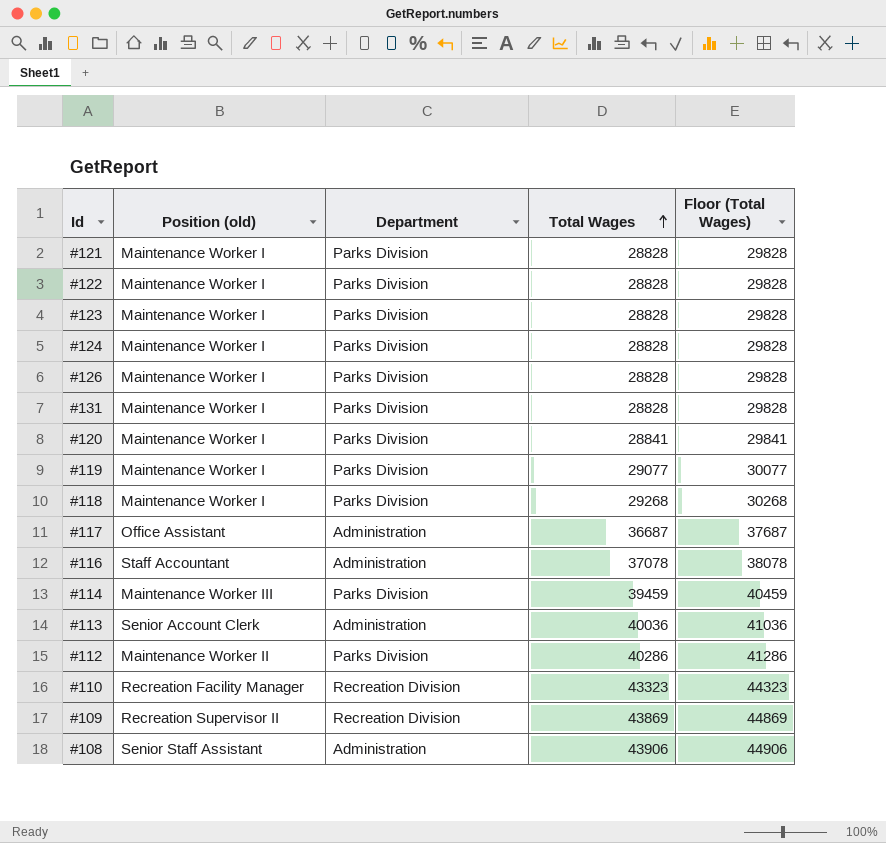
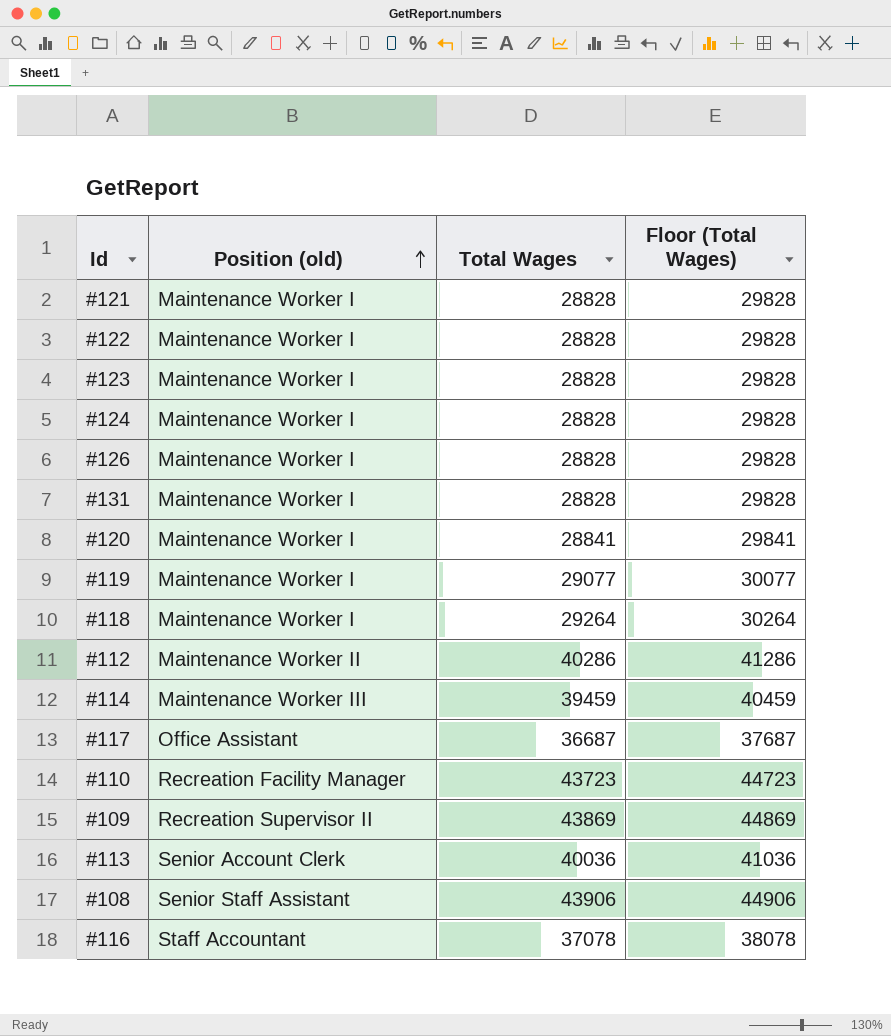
row order: Total Wages ascending -> Position (old) ascending
column Department | position: 3 -> none
#118 | Total Wages: 29268 -> 29264
#118 | Floor (Total Wages): 30268 -> 30264
#110 | Total Wages: 43323 -> 43723
#110 | Floor (Total Wages): 44323 -> 44723

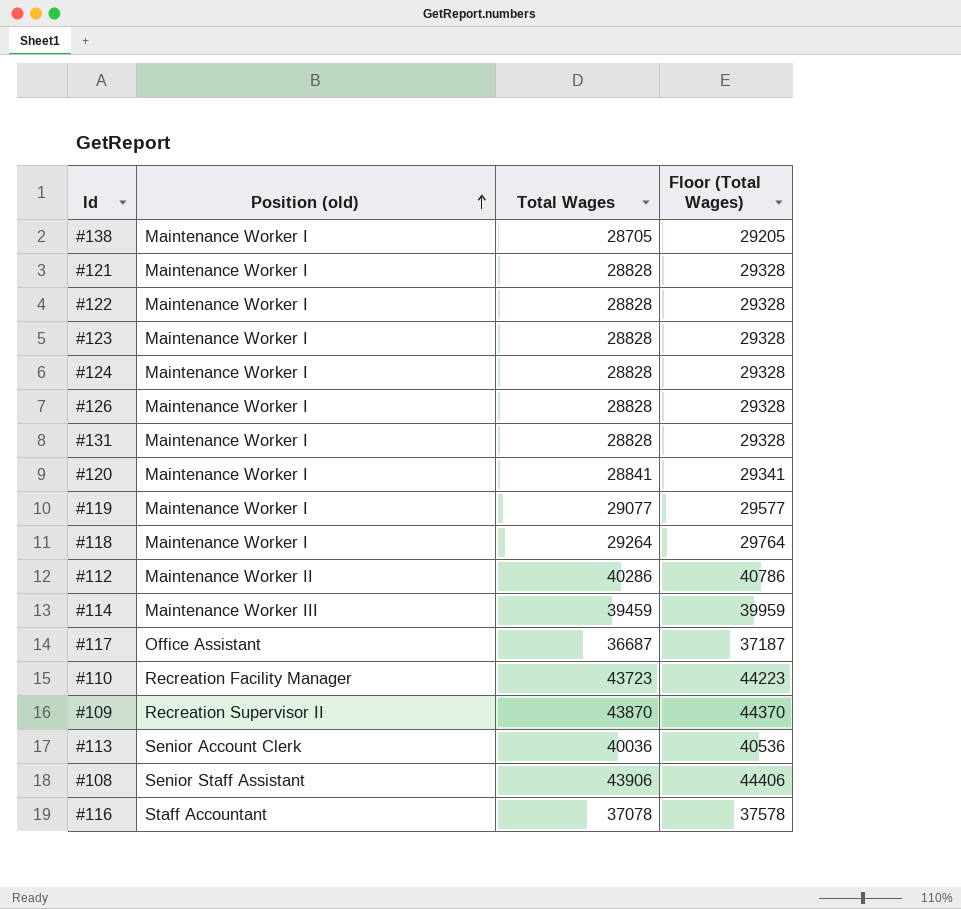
column Floor (Total Wages) | formula: [Total Wages] + 1000 -> [Total Wages] + 500
row #138: none -> Maintenance Worker I | 28705 | 29205
#109 | Total Wages: 43869 -> 43870

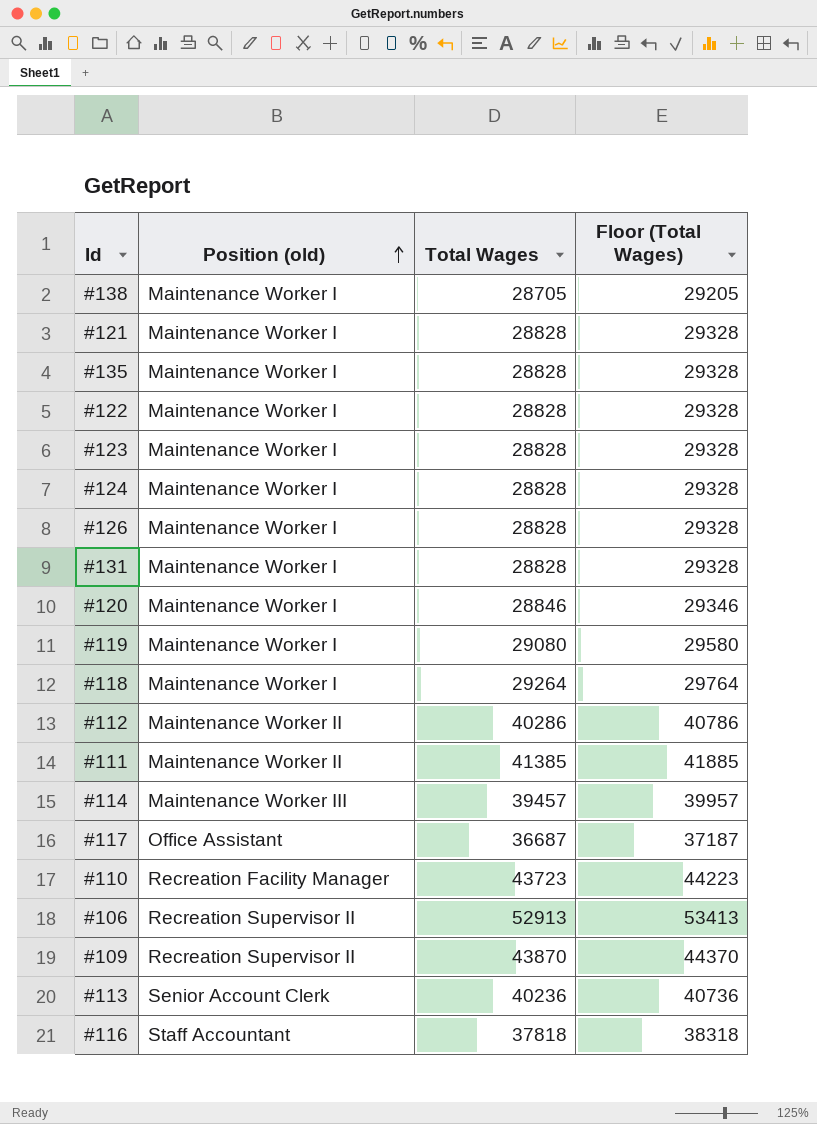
row #108: Senior Staff Assistant | 43906 | 44406 -> none
row #135: none -> Maintenance Worker I | 28828 | 29328
#120 | Total Wages: 28841 -> 28846
#120 | Floor (Total Wages): 29341 -> 29346
#119 | Total Wages: 29077 -> 29080
#119 | Floor (Total Wages): 29577 -> 29580
row #111: none -> Maintenance Worker II | 41385 | 41885
#114 | Total Wages: 39459 -> 39457
#114 | Floor (Total Wages): 39959 -> 39957
row #106: none -> Recreation Supervisor II | 52913 | 53413
#113 | Total Wages: 40036 -> 40236
#113 | Floor (Total Wages): 40536 -> 40736
#116 | Total Wages: 37078 -> 37818
#116 | Floor (Total Wages): 37578 -> 38318

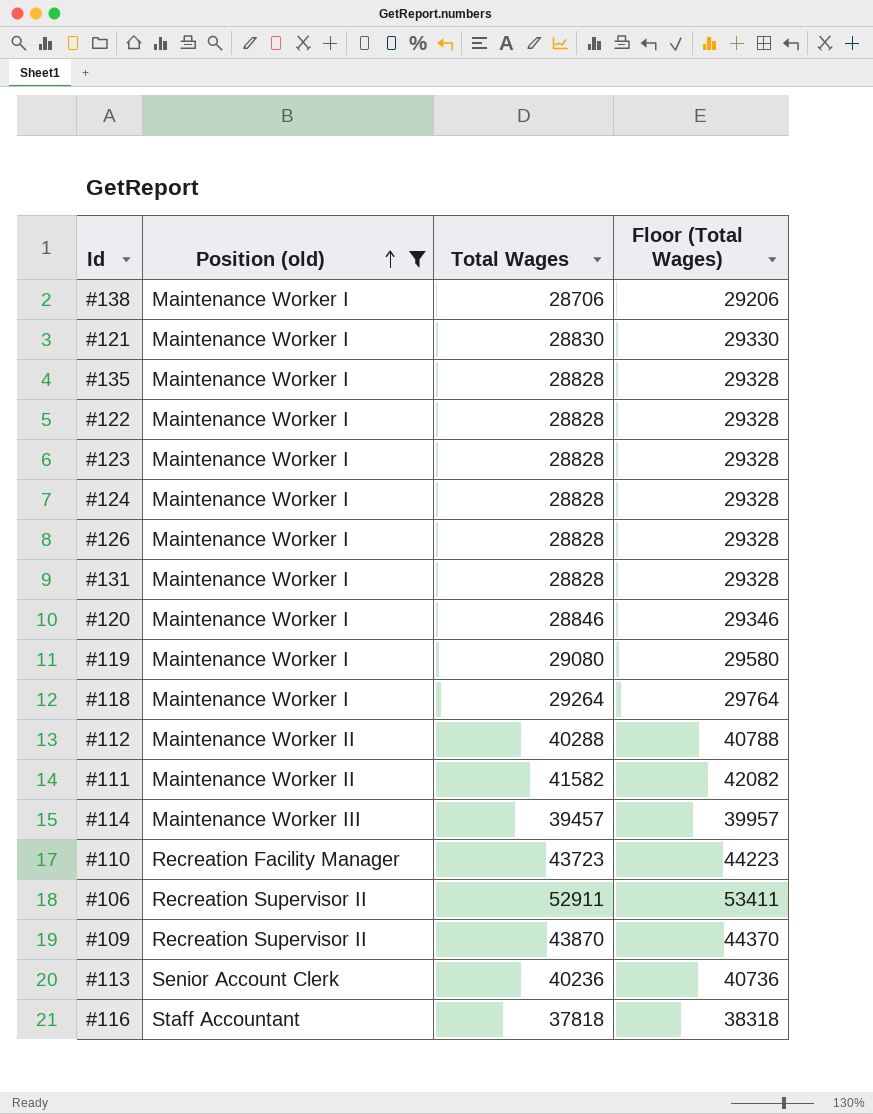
filter: none -> Position (old) != Office Assistant
#138 | Total Wages: 28705 -> 28706
#138 | Floor (Total Wages): 29205 -> 29206
#121 | Total Wages: 28828 -> 28830
#121 | Floor (Total Wages): 29328 -> 29330
#112 | Total Wages: 40286 -> 40288
#112 | Floor (Total Wages): 40786 -> 40788
#111 | Total Wages: 41385 -> 41582
#111 | Floor (Total Wages): 41885 -> 42082
#106 | Total Wages: 52913 -> 52911
#106 | Floor (Total Wages): 53413 -> 53411

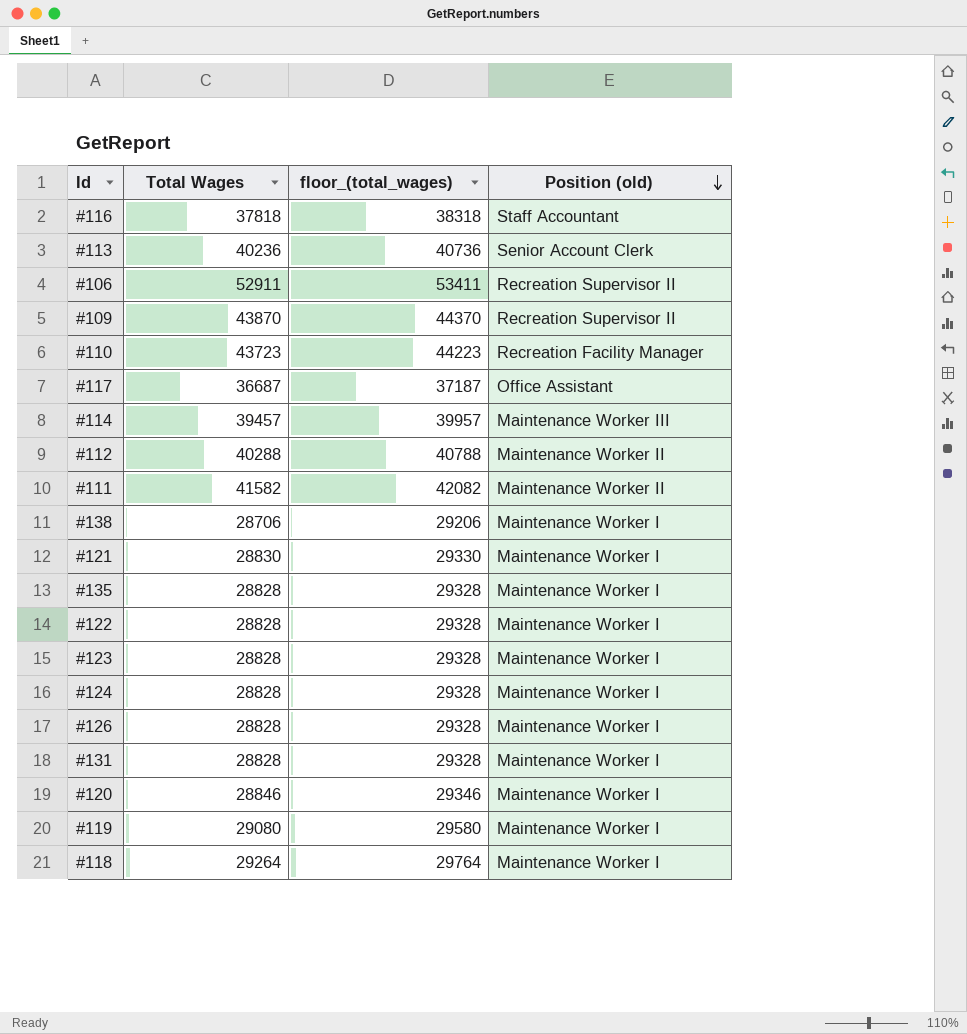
filter: Position (old) != Office Assistant -> none
row order: Position (old) ascending -> Position (old) descending
column name: Floor (Total Wages) -> floor_(total_wages)
column Position (old) | position: 2 -> 4

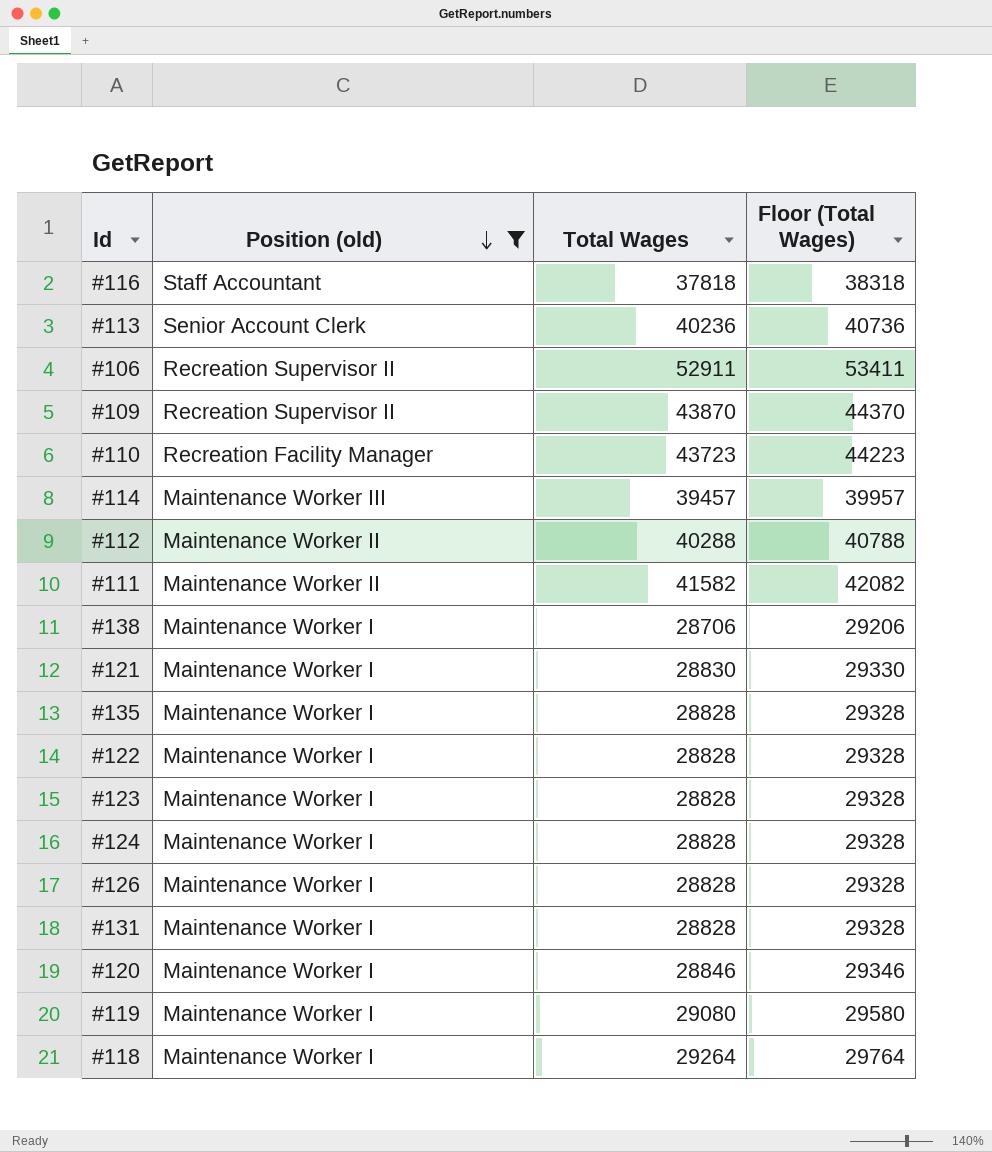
filter: none -> Position (old) != Office Assistant
column Position (old) | position: 4 -> 2
column name: floor_(total_wages) -> Floor (Total Wages)

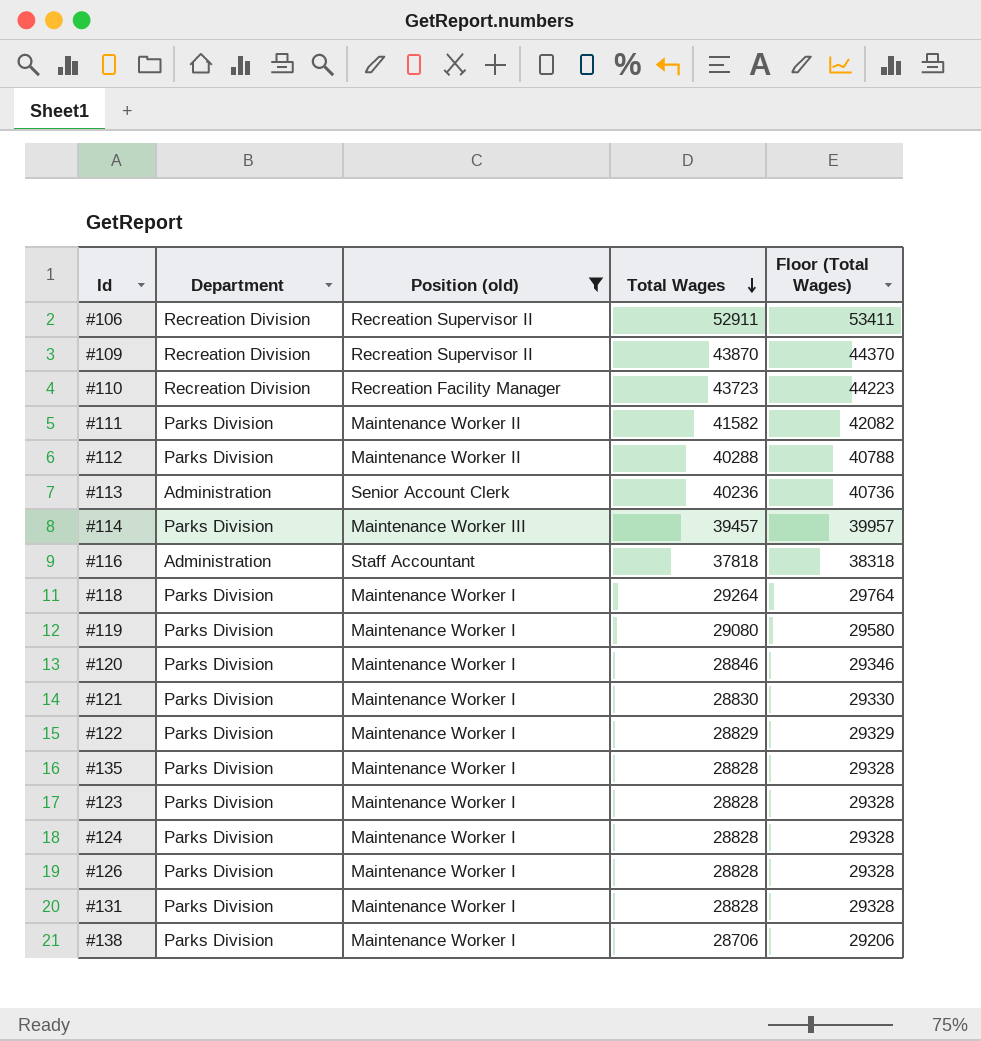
row order: Position (old) descending -> Total Wages descending
column Department | position: none -> 2
#122 | Total Wages: 28828 -> 28829
#122 | Floor (Total Wages): 29328 -> 29329

